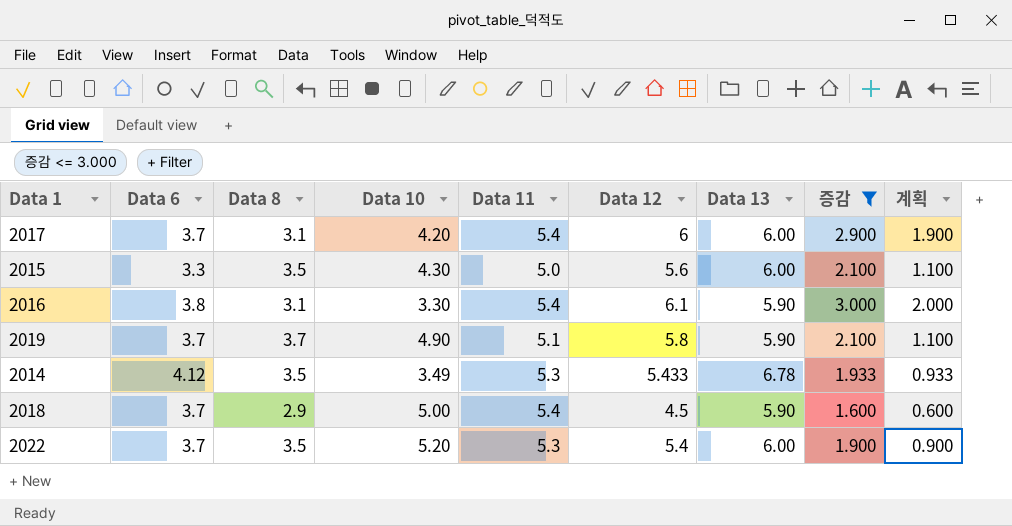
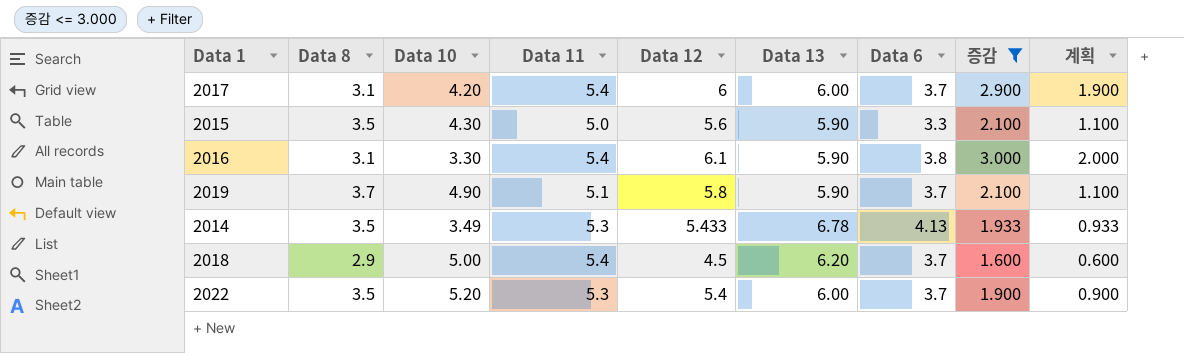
column Data 6 | position: 2 -> 7
2015 | Data 13: 6.00 -> 5.90
2014 | Data 6: 4.12 -> 4.13
2018 | Data 13: 5.90 -> 6.20

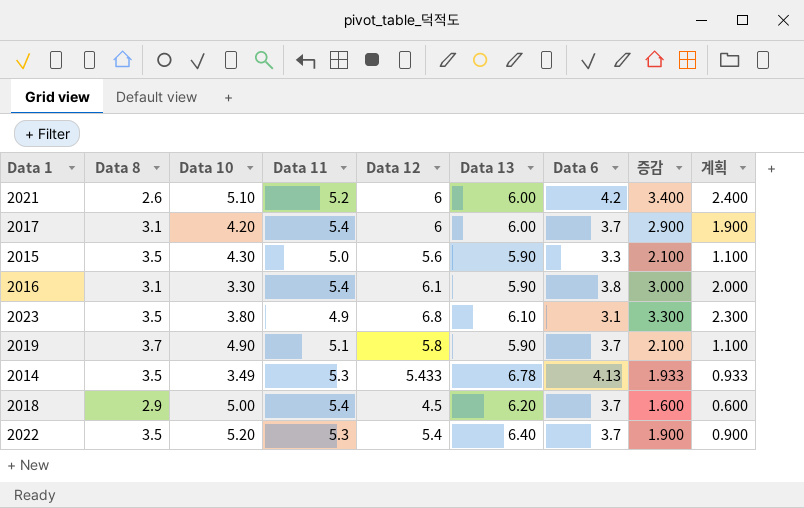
filter: 증감 <= 3.000 -> none
2022 | Data 13: 6.00 -> 6.40

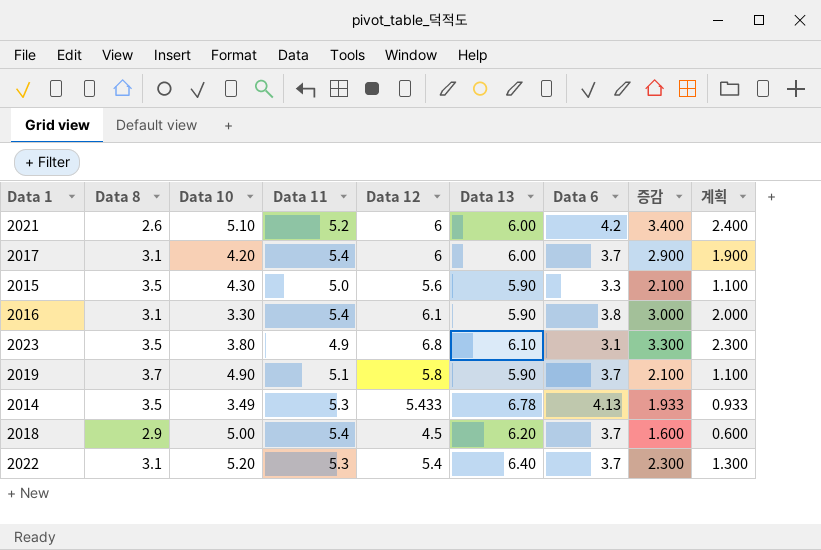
2022 | Data 8: 3.5 -> 3.1
2022 | 증감: 1.900 -> 2.300
2022 | 계획: 0.900 -> 1.300

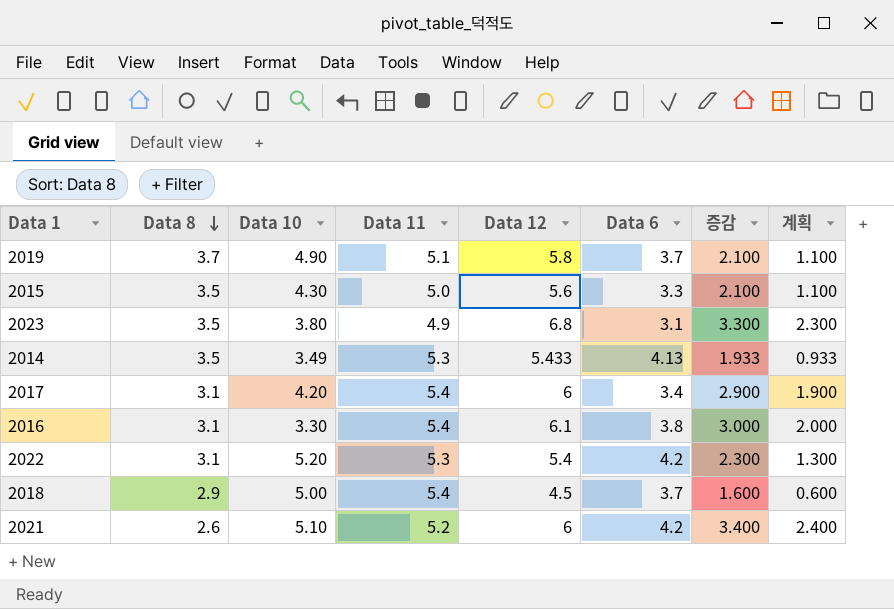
row order: none -> Data 8 descending
column Data 13 | position: 6 -> none
2017 | Data 6: 3.7 -> 3.4
2022 | Data 6: 3.7 -> 4.2

